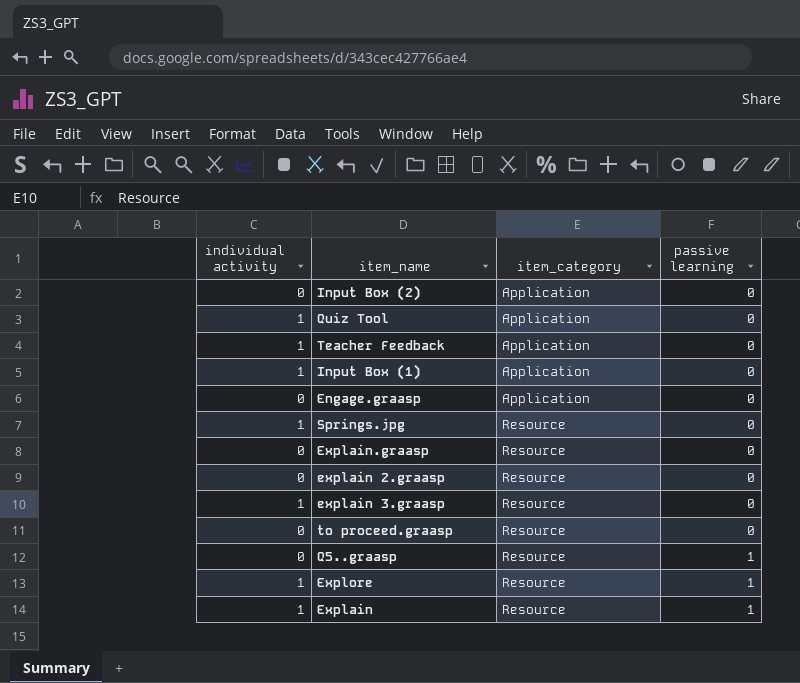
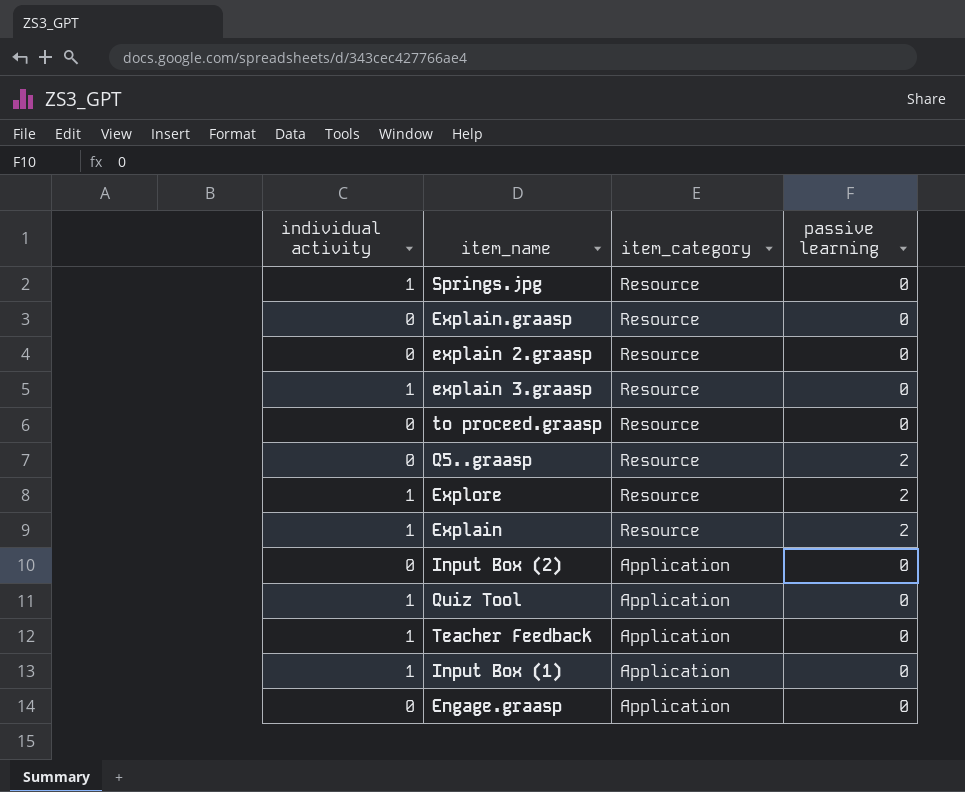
row order: item_category ascending -> item_category descending
Q5..graasp | passive learning: 1 -> 2
Explore | passive learning: 1 -> 2
Explain | passive learning: 1 -> 2

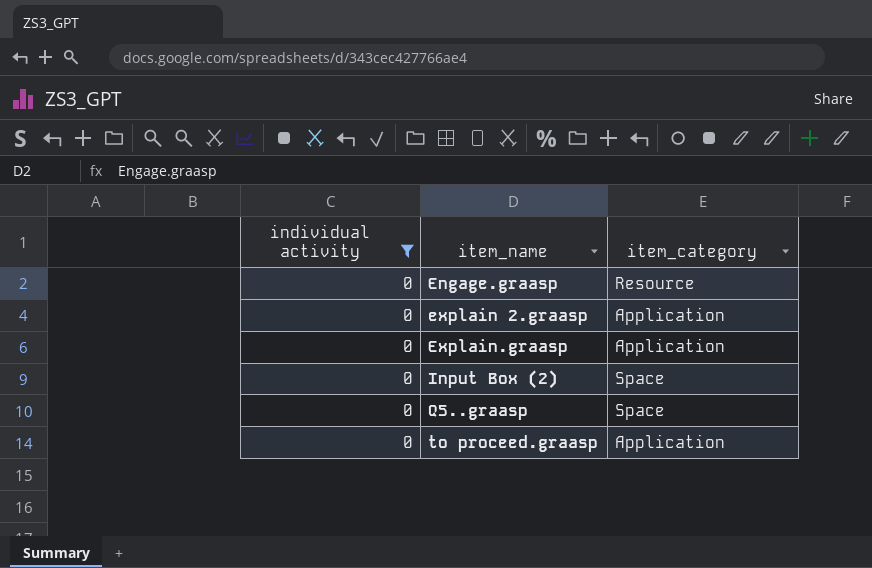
filter: none -> individual activity = 0
row order: item_category descending -> item_name ascending
column passive learning | position: 4 -> none
Engage.graasp | item_category: Application -> Resource
explain 2.graasp | item_category: Resource -> Application
Explain.graasp | item_category: Resource -> Application
Input Box (2) | item_category: Application -> Space
Q5..graasp | item_category: Resource -> Space
to proceed.graasp | item_category: Resource -> Application

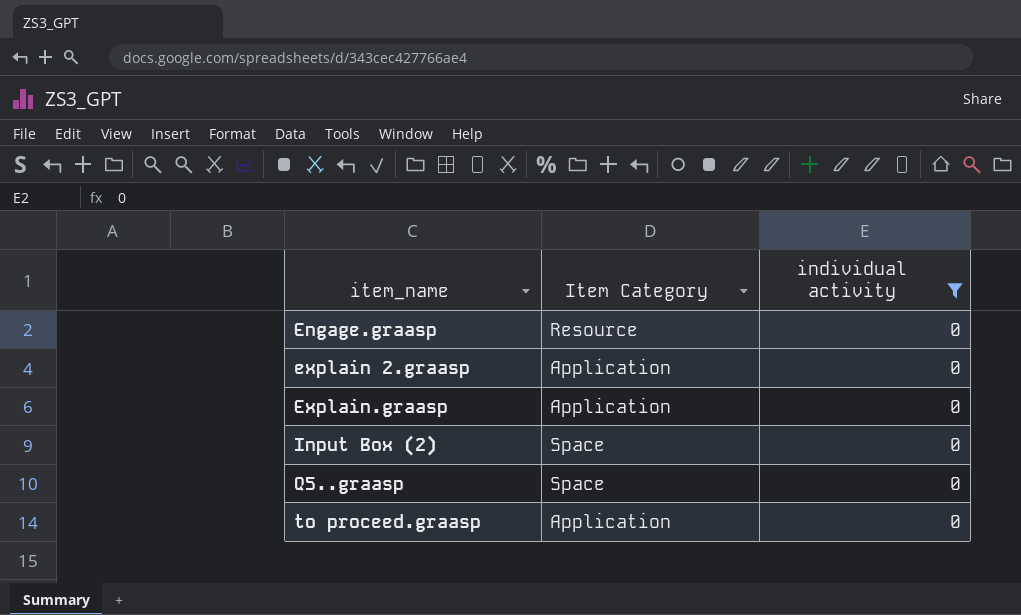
column name: item_category -> Item Category
column individual activity | position: 1 -> 3

